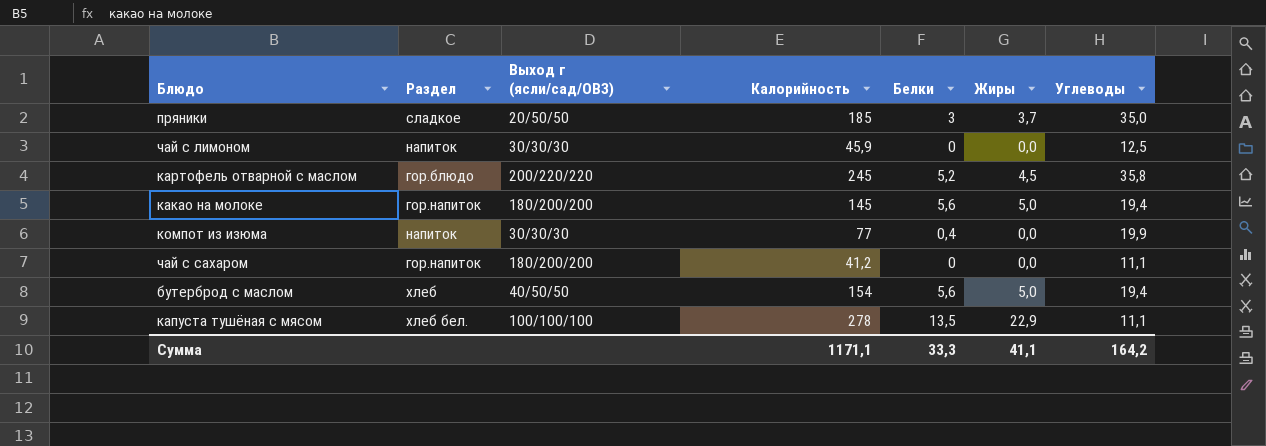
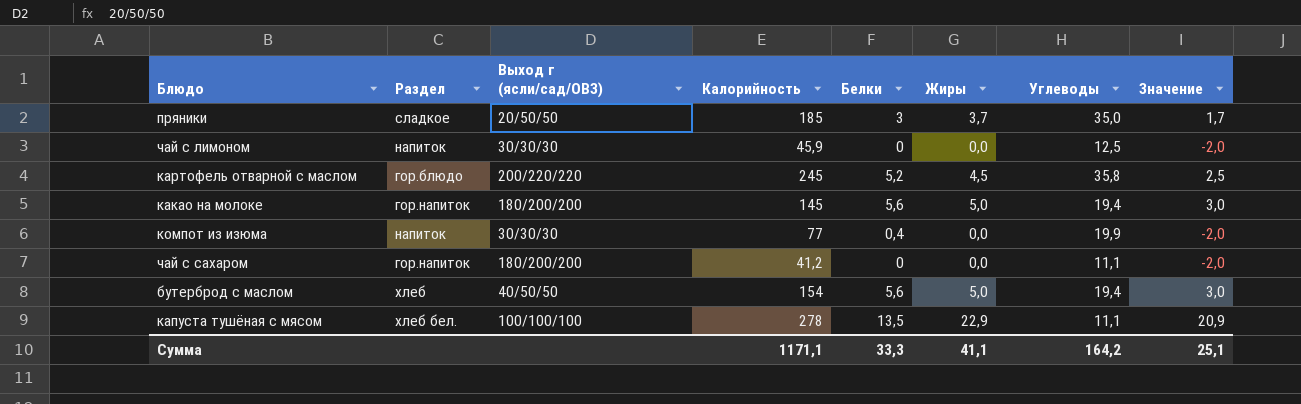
column Значение | formula: none -> [Жиры] - 2

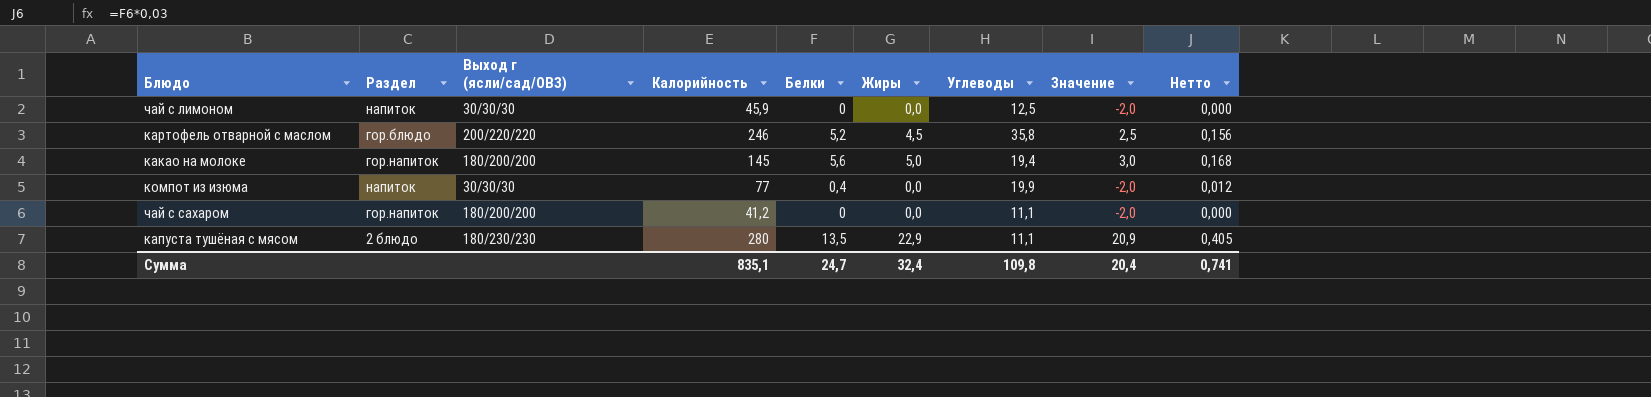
column Нетто | formula: none -> [Белки] * 0,03
row пряники: сладкое | 20/50/50 | 185 | 3 | 3,7 | 35,0 | 1,7 -> none
row бутерброд с маслом: хлеб | 40/50/50 | 154 | 5,6 | 5,0 | 19,4 | 3,0 -> none
картофель отварной с маслом | Калорийность: 245 -> 246
капуста тушёная с мясом | Раздел: хлеб бел. -> 2 блюдо
капуста тушёная с мясом | Выход г (ясли/сад/ОВЗ): 100/100/100 -> 180/230/230
капуста тушёная с мясом | Калорийность: 278 -> 280
Сумма | Калорийность: 1171,1 -> 835,1
Сумма | Белки: 33,3 -> 24,7
Сумма | Жиры: 41,1 -> 32,4
Сумма | Углеводы: 164,2 -> 109,8
Сумма | Значение: 25,1 -> 20,4

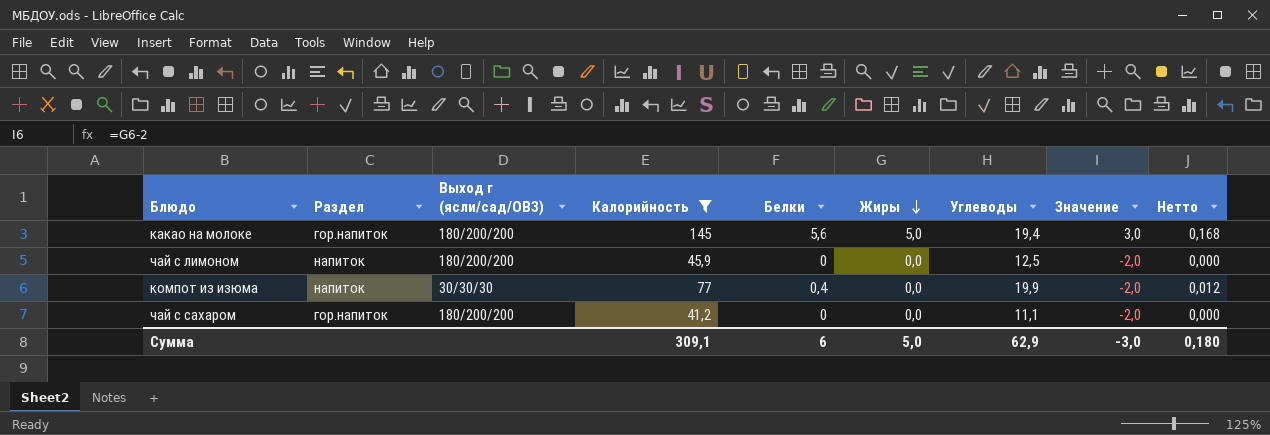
filter: none -> Калорийность <= 145
row order: none -> Жиры descending
чай с лимоном | Выход г (ясли/сад/ОВЗ): 30/30/30 -> 180/200/200
Сумма | Калорийность: 835,1 -> 309,1
Сумма | Белки: 24,7 -> 6
Сумма | Жиры: 32,4 -> 5,0
Сумма | Углеводы: 109,8 -> 62,9
Сумма | Значение: 20,4 -> -3,0
Сумма | Нетто: 0,741 -> 0,180

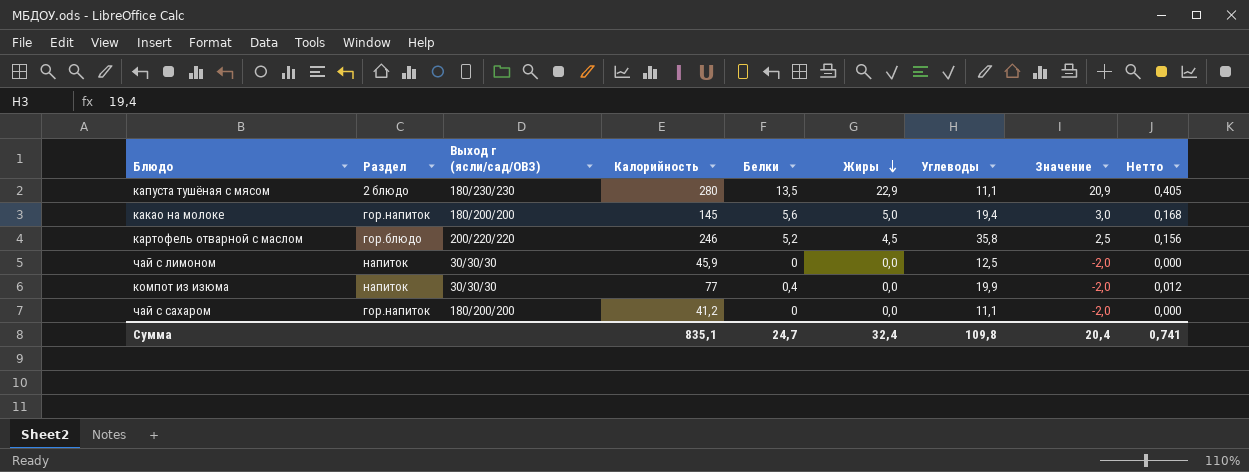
filter: Калорийность <= 145 -> none
чай с лимоном | Выход г (ясли/сад/ОВЗ): 180/200/200 -> 30/30/30
Сумма | Калорийность: 309,1 -> 835,1
Сумма | Белки: 6 -> 24,7
Сумма | Жиры: 5,0 -> 32,4
Сумма | Углеводы: 62,9 -> 109,8
Сумма | Значение: -3,0 -> 20,4
Сумма | Нетто: 0,180 -> 0,741

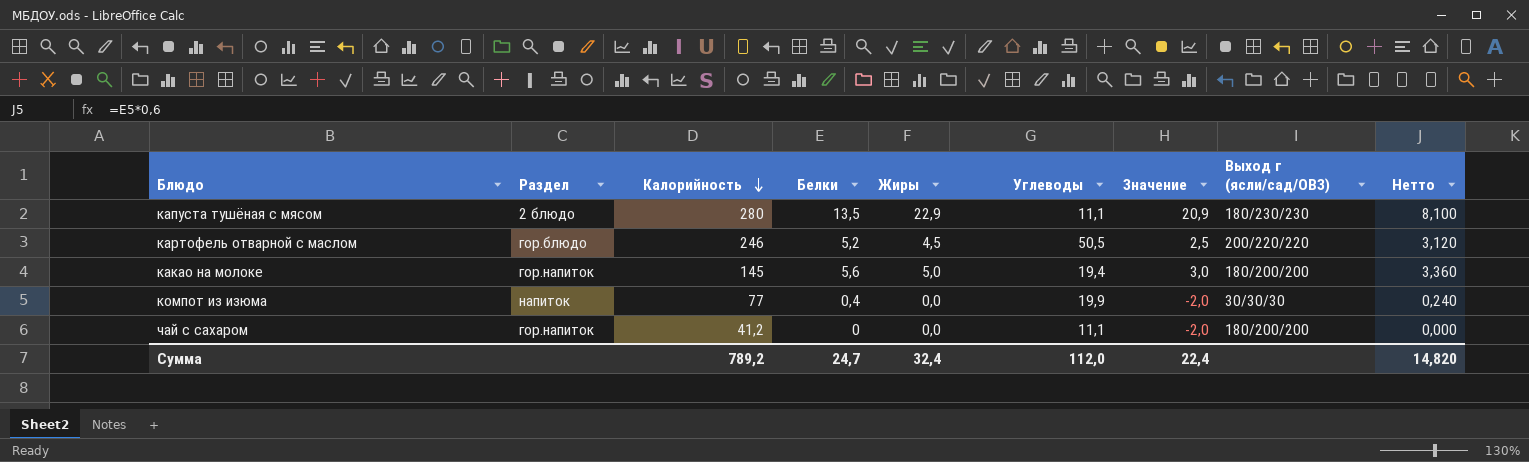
row order: Жиры descending -> Калорийность descending
column Выход г (ясли/сад/ОВЗ) | position: 3 -> 8
column Нетто | formula: [Белки] * 0,03 -> [Белки] * 0,6
row чай с лимоном: напиток | 30/30/30 | 45,9 | 0 | 0,0 | 12,5 | -2,0 | 0,000 -> none
картофель отварной с маслом | Углеводы: 35,8 -> 50,5
Сумма | Калорийность: 835,1 -> 789,2
Сумма | Углеводы: 109,8 -> 112,0
Сумма | Значение: 20,4 -> 22,4
Сумма | Нетто: 0,741 -> 14,820

